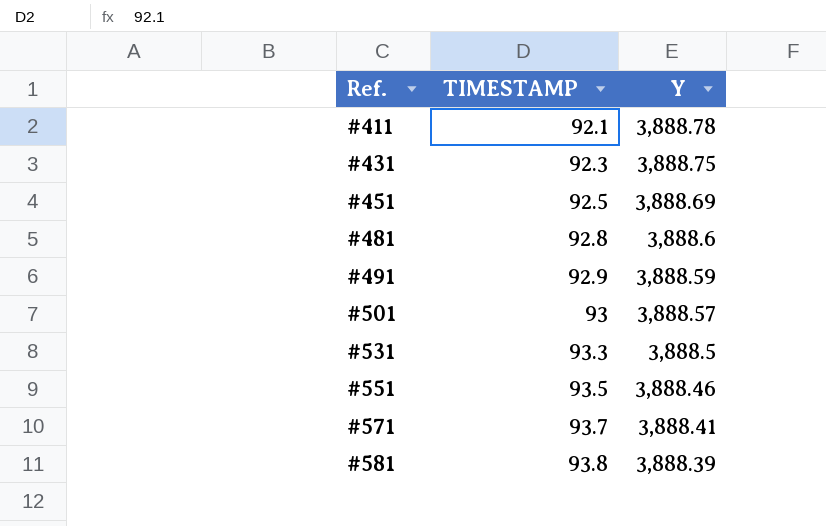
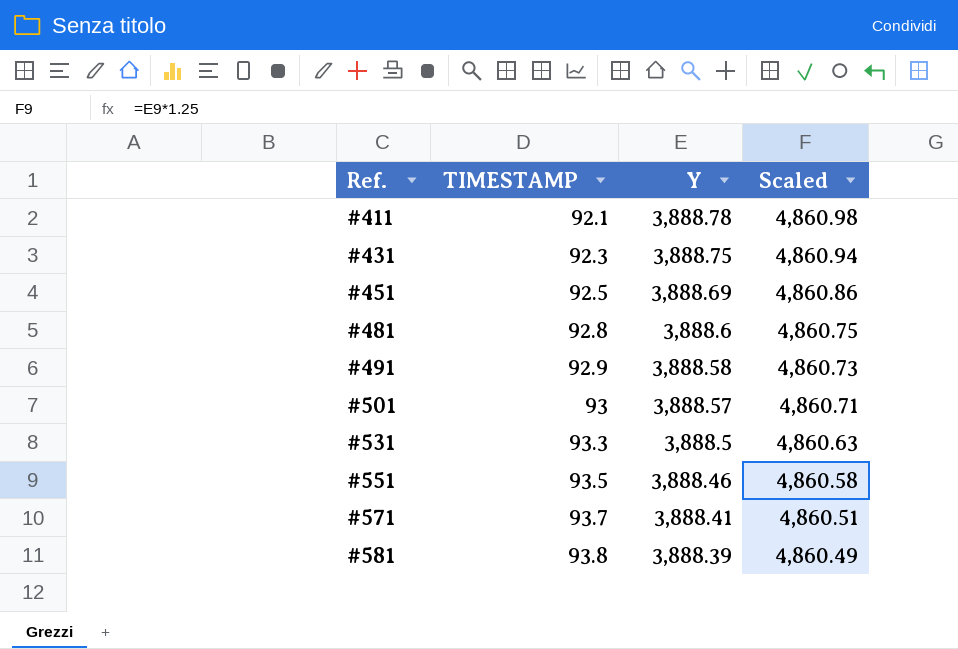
column Scaled | formula: none -> [Y] * 1.25
#491 | Y: 3,888.59 -> 3,888.58

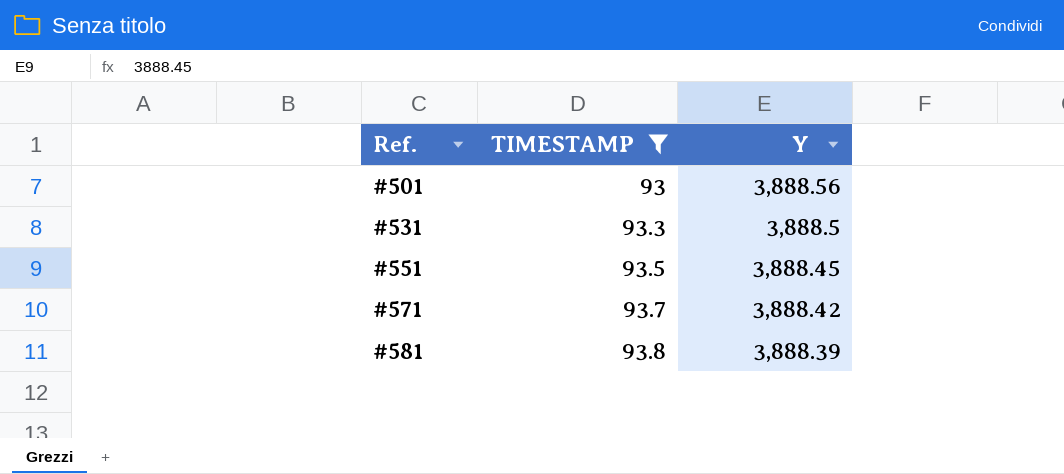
filter: none -> TIMESTAMP >= 93
column Scaled | formula: [Y] * 1.25 -> none
#501 | Y: 3,888.57 -> 3,888.56
#551 | Y: 3,888.46 -> 3,888.45
#571 | Y: 3,888.41 -> 3,888.42

